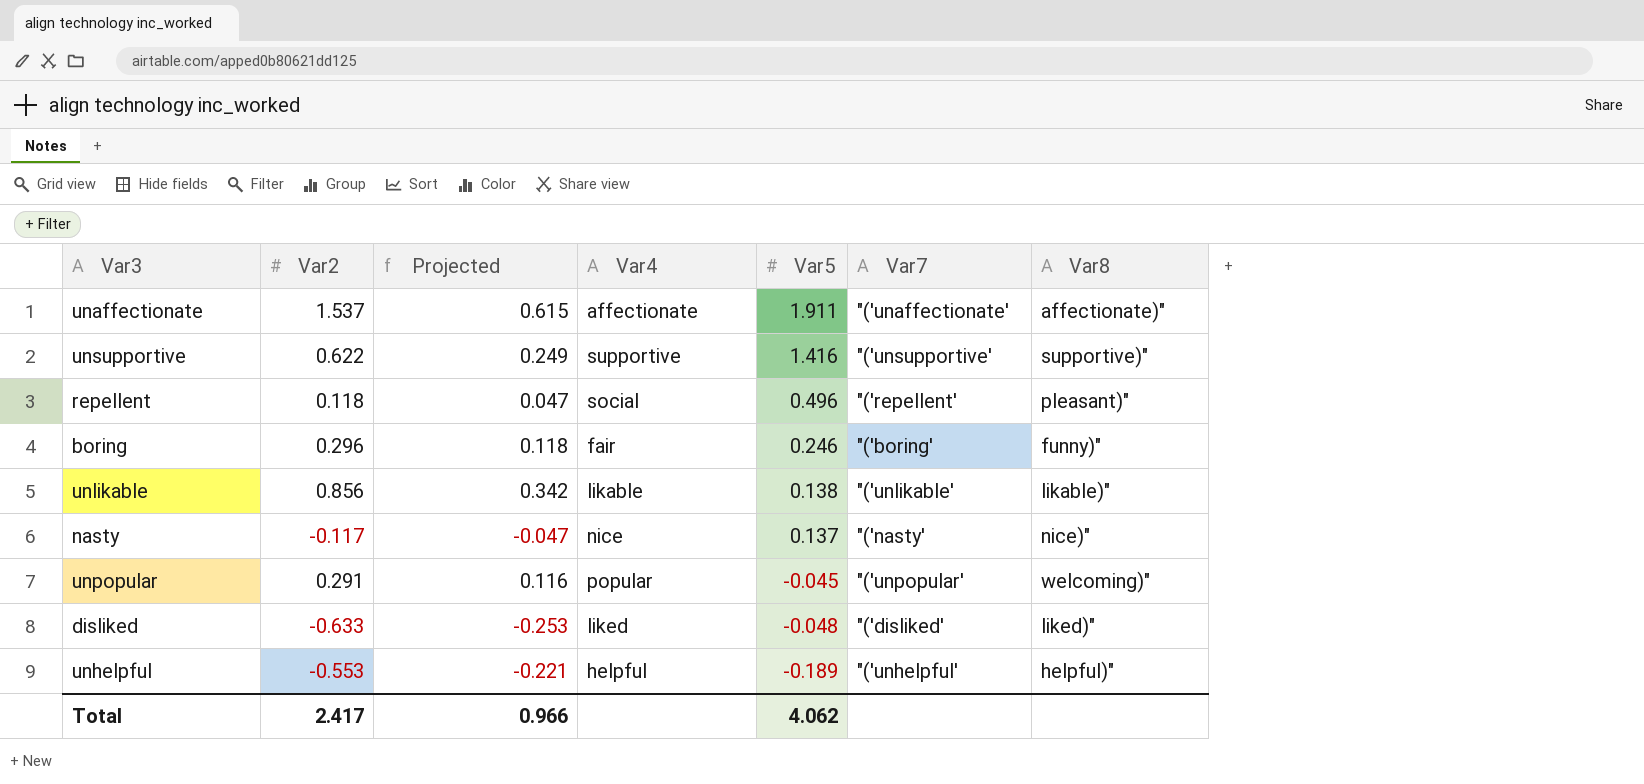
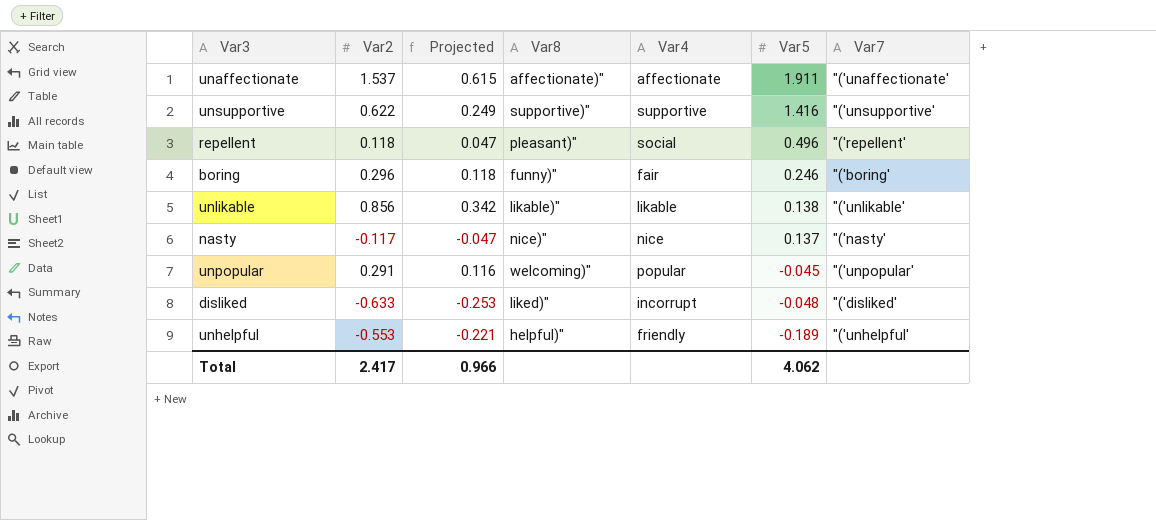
column Var8 | position: 7 -> 4
disliked | Var4: liked -> incorrupt
unhelpful | Var4: helpful -> friendly

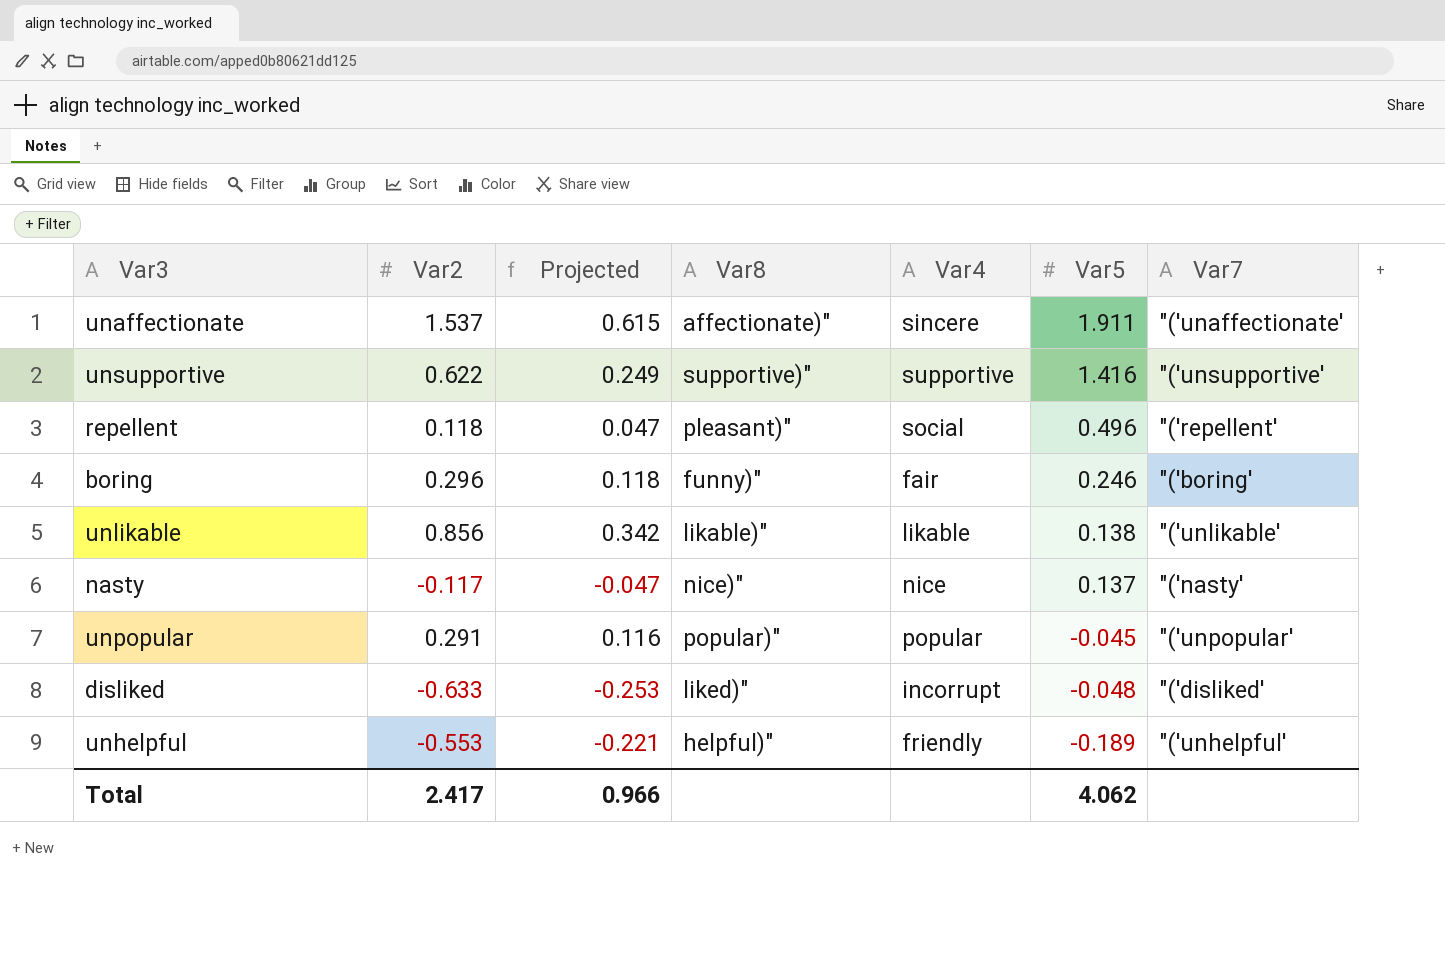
unaffectionate | Var4: affectionate -> sincere
unpopular | Var8: welcoming)" -> popular)"

